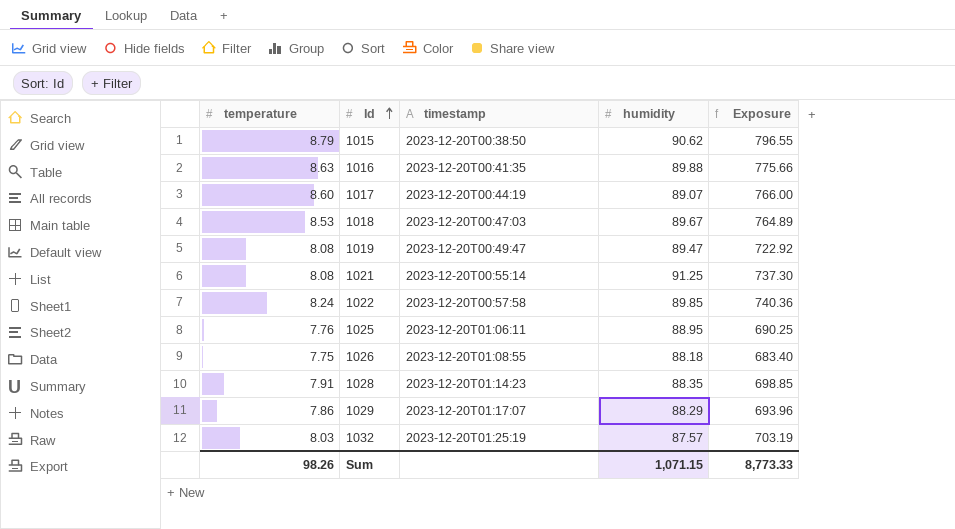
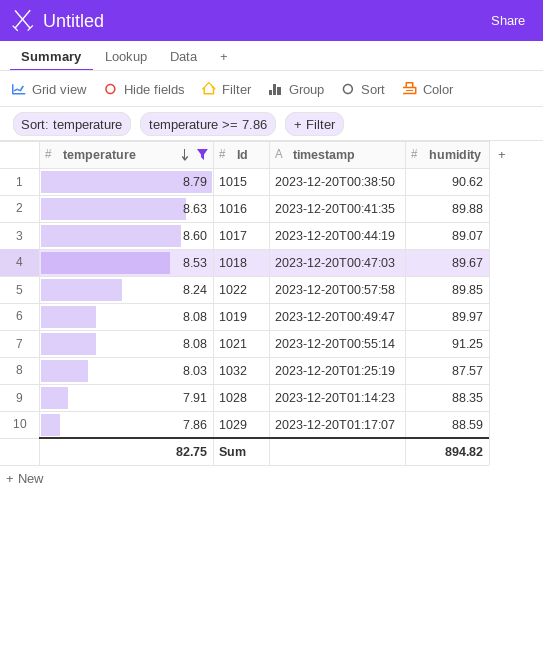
filter: none -> temperature >= 7.86
row order: Id ascending -> temperature descending
column Exposure | formula: [temperature] * [humidity] -> none
1019 | humidity: 89.47 -> 89.97
1029 | humidity: 88.29 -> 88.59
Sum | temperature: 98.26 -> 82.75
Sum | humidity: 1,071.15 -> 894.82

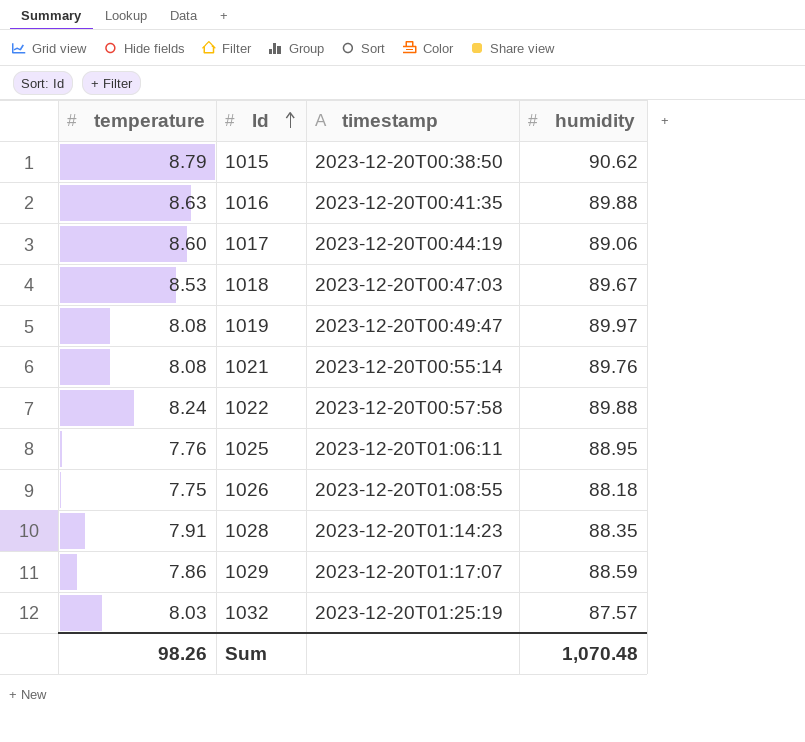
filter: temperature >= 7.86 -> none
row order: temperature descending -> Id ascending
1017 | humidity: 89.07 -> 89.06
1021 | humidity: 91.25 -> 89.76
1022 | humidity: 89.85 -> 89.88
Sum | temperature: 82.75 -> 98.26
Sum | humidity: 894.82 -> 1,070.48

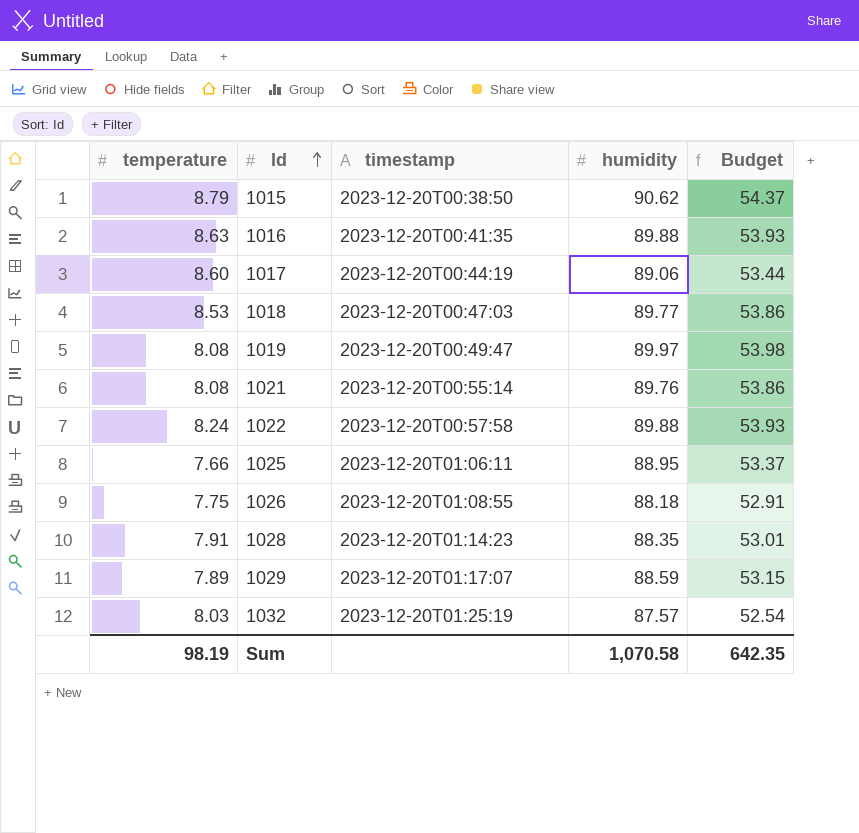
column Budget | formula: none -> [humidity] * 0.6
1018 | humidity: 89.67 -> 89.77
1025 | temperature: 7.76 -> 7.66
1029 | temperature: 7.86 -> 7.89
Sum | temperature: 98.26 -> 98.19
Sum | humidity: 1,070.48 -> 1,070.58

